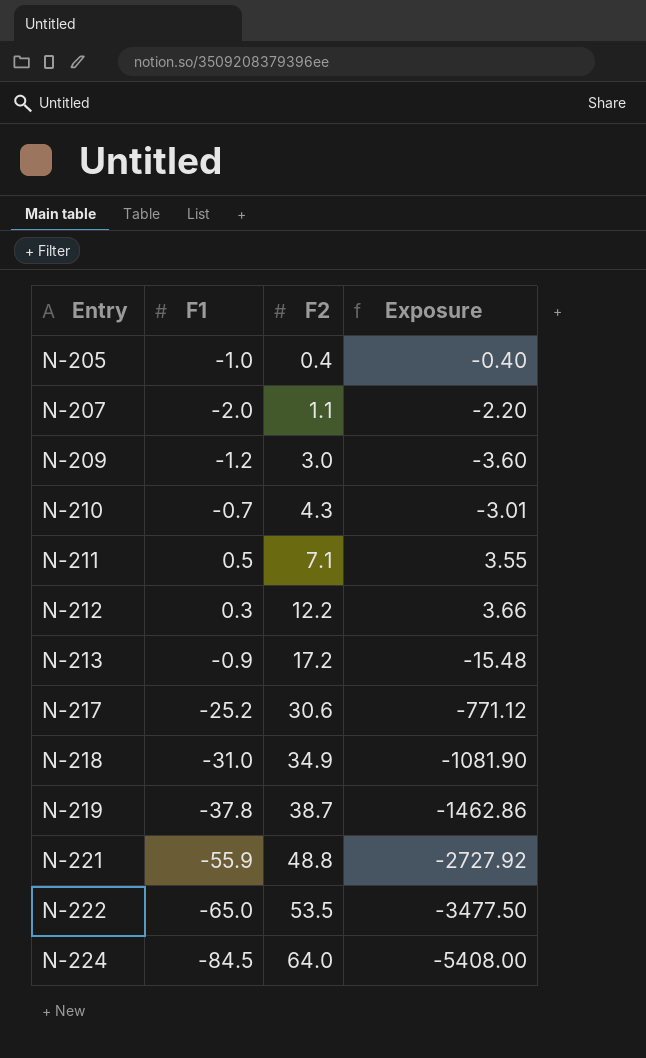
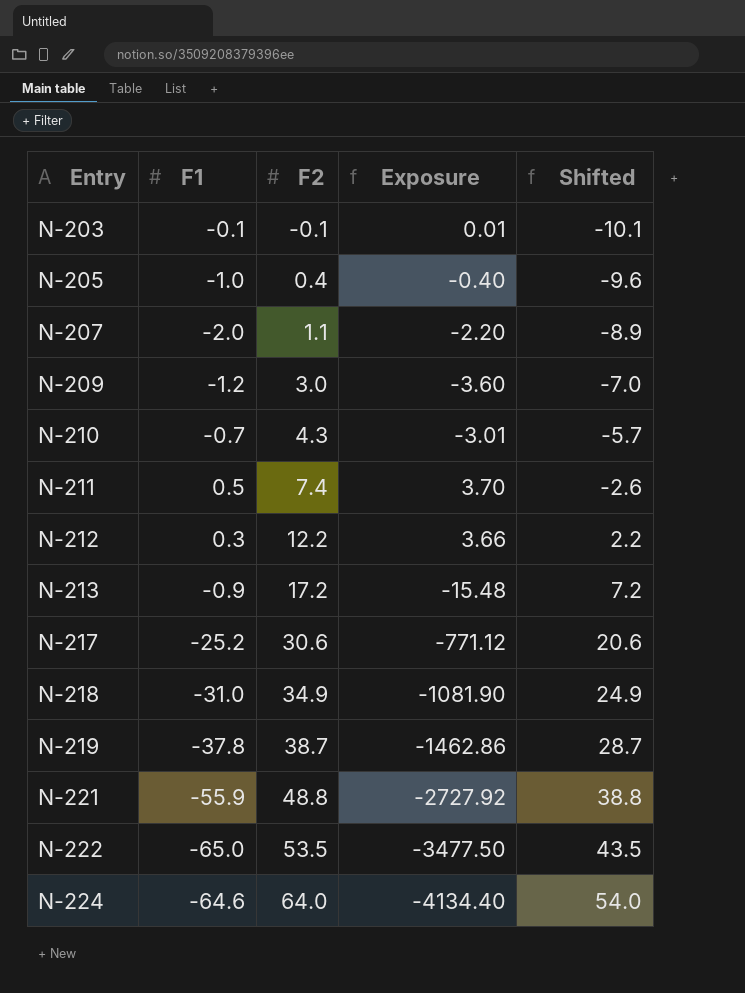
column Shifted | formula: none -> [F2] - 10
row N-203: none -> -0.1 | -0.1 | 0.01 | -10.1
N-211 | F2: 7.1 -> 7.4
N-211 | Exposure: 3.55 -> 3.70
N-224 | F1: -84.5 -> -64.6
N-224 | Exposure: -5408.00 -> -4134.40

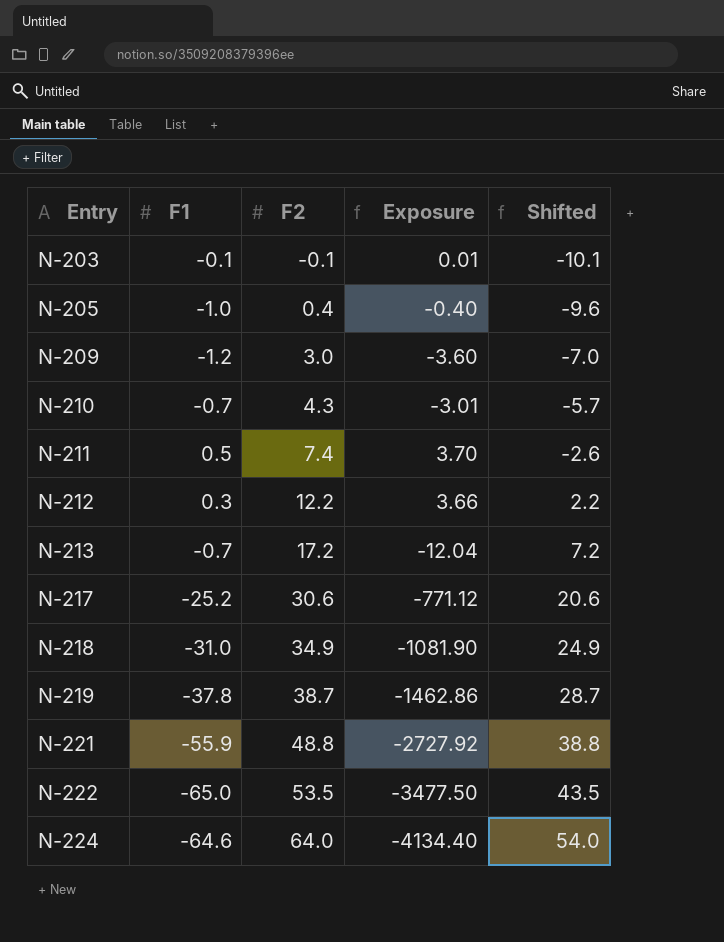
row N-207: -2.0 | 1.1 | -2.20 | -8.9 -> none
N-213 | F1: -0.9 -> -0.7
N-213 | Exposure: -15.48 -> -12.04

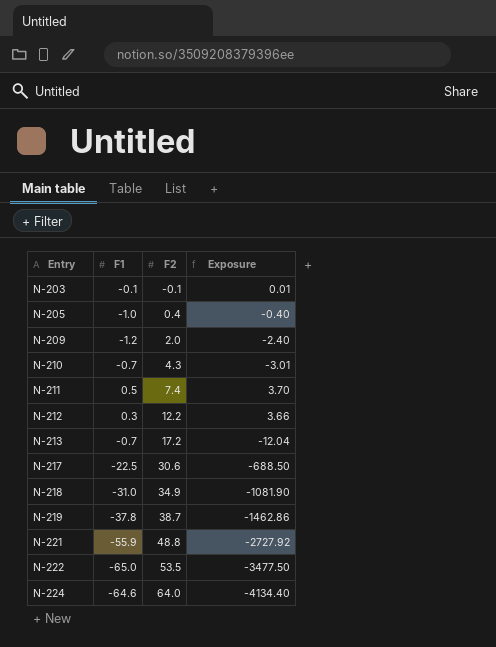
column Shifted | formula: [F2] - 10 -> none
N-209 | F2: 3.0 -> 2.0
N-209 | Exposure: -3.60 -> -2.40
N-217 | F1: -25.2 -> -22.5
N-217 | Exposure: -771.12 -> -688.50

